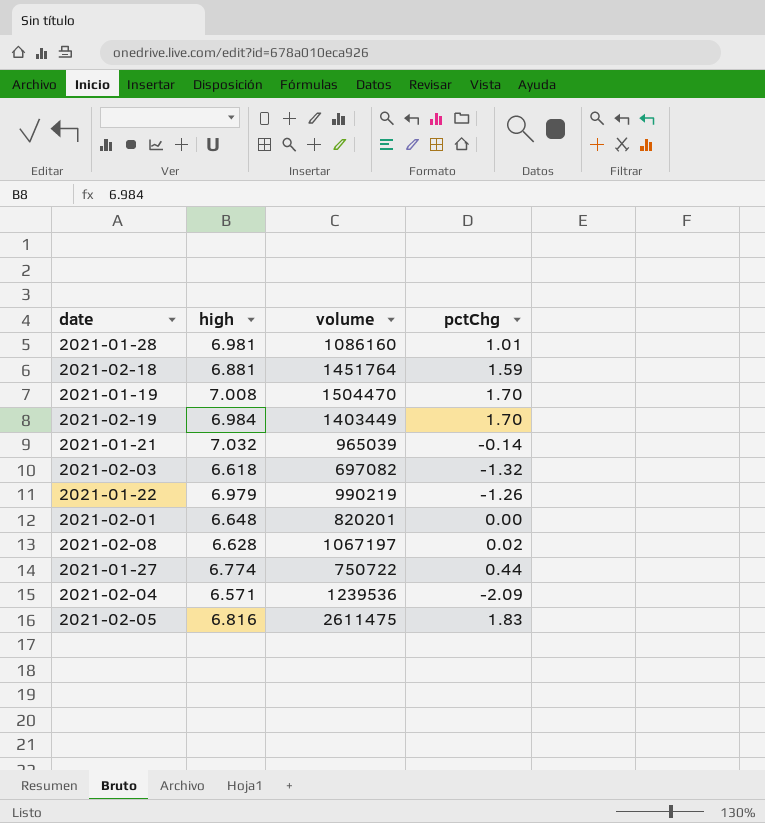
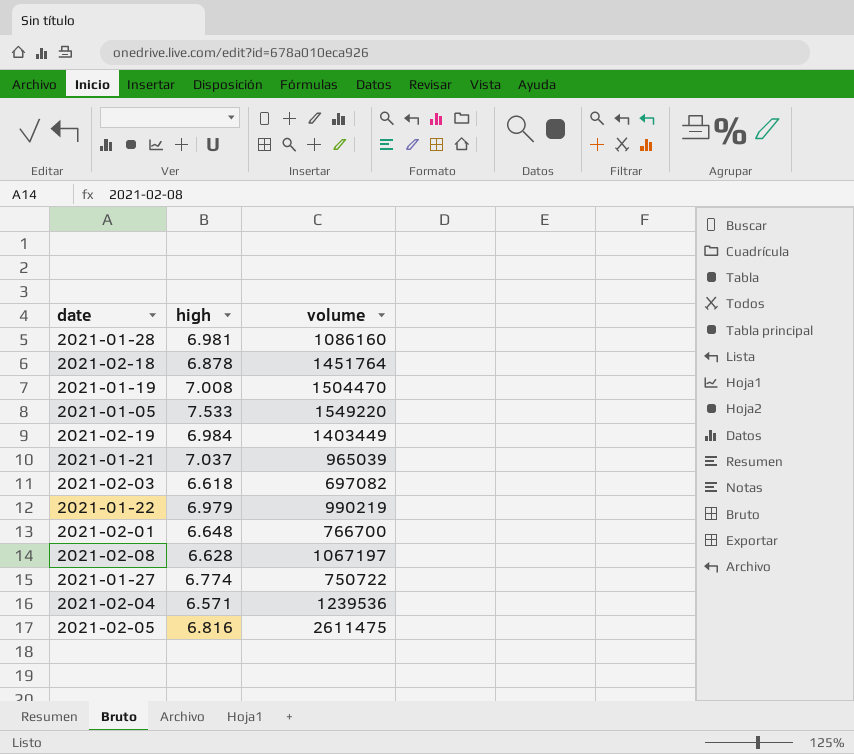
column pctChg | position: 4 -> none
2021-02-18 | high: 6.881 -> 6.878
row 2021-01-05: none -> 7.533 | 1549220
2021-01-21 | high: 7.032 -> 7.037
2021-02-01 | volume: 820201 -> 766700

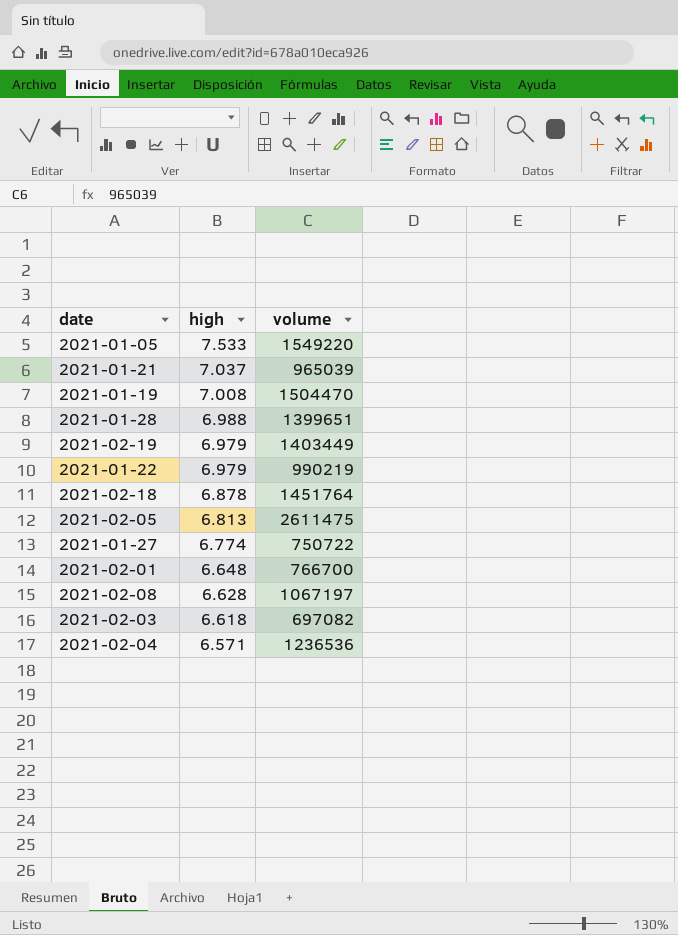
row order: none -> high descending
2021-01-28 | high: 6.981 -> 6.988
2021-01-28 | volume: 1086160 -> 1399651
2021-02-19 | high: 6.984 -> 6.979
2021-02-05 | high: 6.816 -> 6.813
2021-02-04 | volume: 1239536 -> 1236536

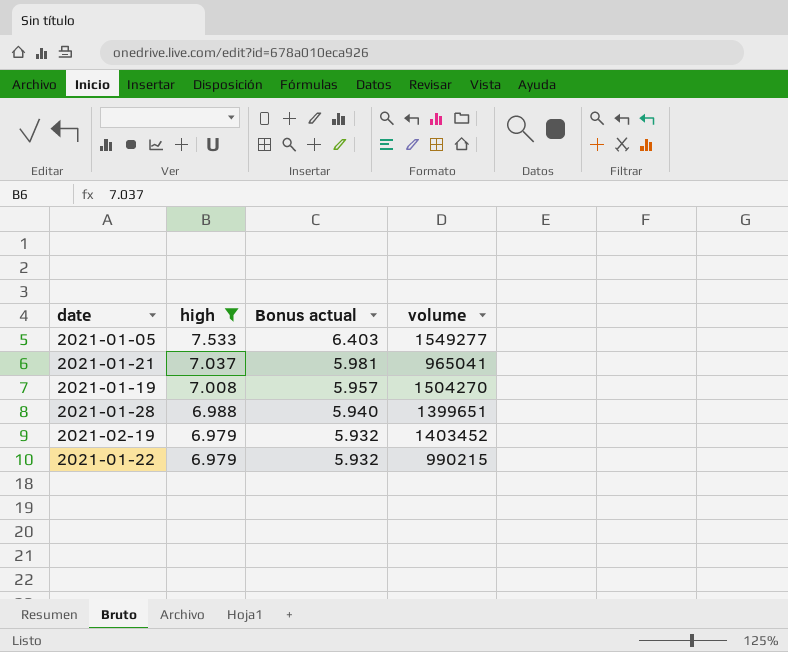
filter: none -> high >= 6.979
column Bonus actual | formula: none -> [high] * 0.85
2021-01-05 | volume: 1549220 -> 1549277
2021-01-21 | volume: 965039 -> 965041
2021-01-19 | volume: 1504470 -> 1504270
2021-02-19 | volume: 1403449 -> 1403452
2021-01-22 | volume: 990219 -> 990215

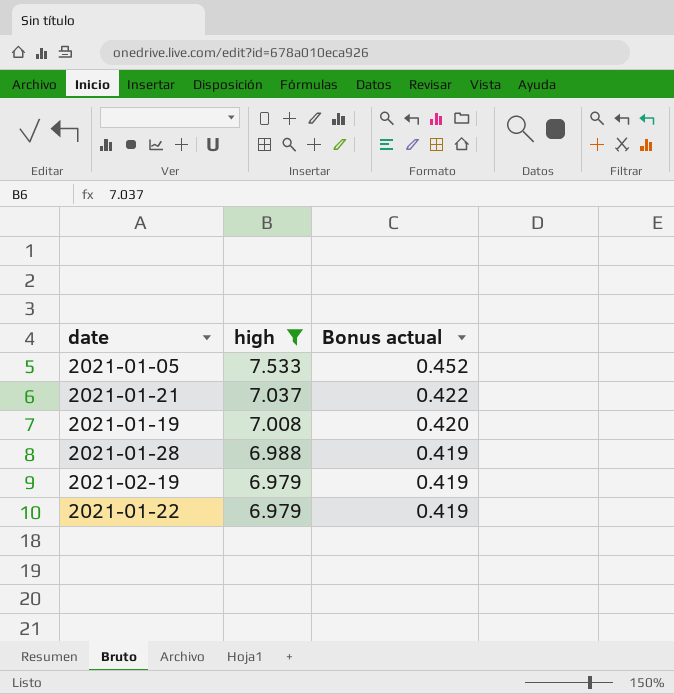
column volume | position: 4 -> none
column Bonus actual | formula: [high] * 0.85 -> [high] * 0.06

